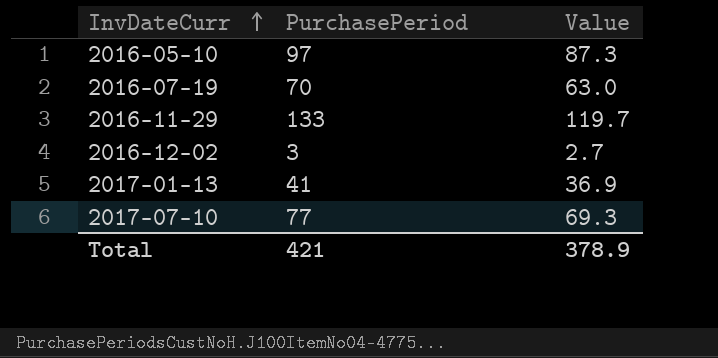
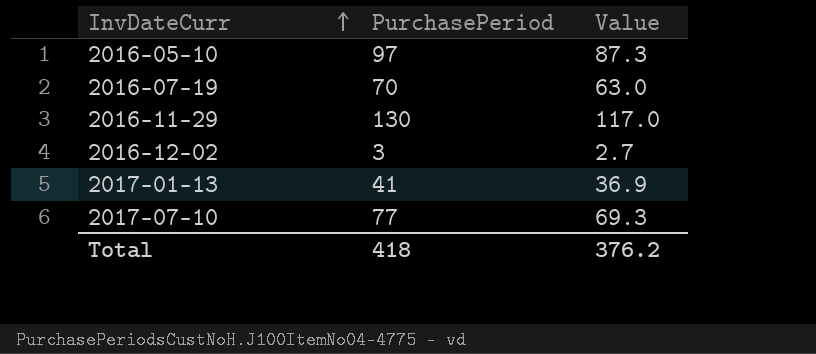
2016-11-29 | PurchasePeriod: 133 -> 130
2016-11-29 | Value: 119.7 -> 117.0
Total | PurchasePeriod: 421 -> 418
Total | Value: 378.9 -> 376.2

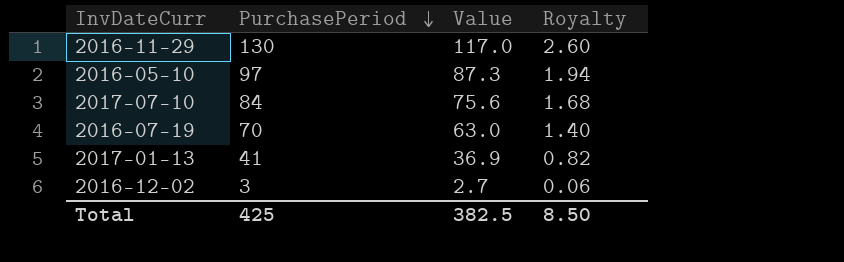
row order: InvDateCurr ascending -> PurchasePeriod descending
column Royalty | formula: none -> [PurchasePeriod] * 0.02
2017-07-10 | PurchasePeriod: 77 -> 84
2017-07-10 | Value: 69.3 -> 75.6
Total | PurchasePeriod: 418 -> 425
Total | Value: 376.2 -> 382.5

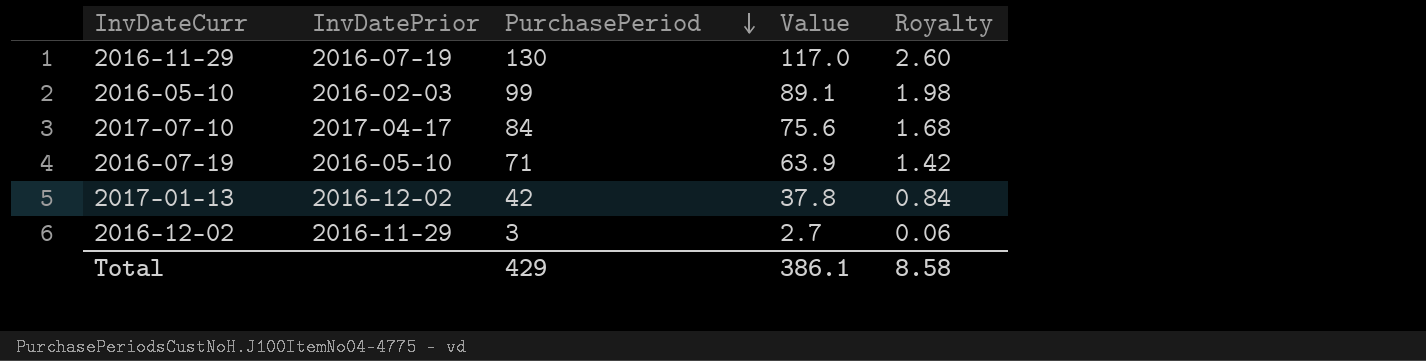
column InvDatePrior | position: none -> 2
2016-05-10 | PurchasePeriod: 97 -> 99
2016-05-10 | Value: 87.3 -> 89.1
2016-05-10 | Royalty: 1.94 -> 1.98
2016-07-19 | PurchasePeriod: 70 -> 71
2016-07-19 | Value: 63.0 -> 63.9
2016-07-19 | Royalty: 1.40 -> 1.42
2017-01-13 | PurchasePeriod: 41 -> 42
2017-01-13 | Value: 36.9 -> 37.8
2017-01-13 | Royalty: 0.82 -> 0.84
Total | PurchasePeriod: 425 -> 429
Total | Value: 382.5 -> 386.1
Total | Royalty: 8.50 -> 8.58

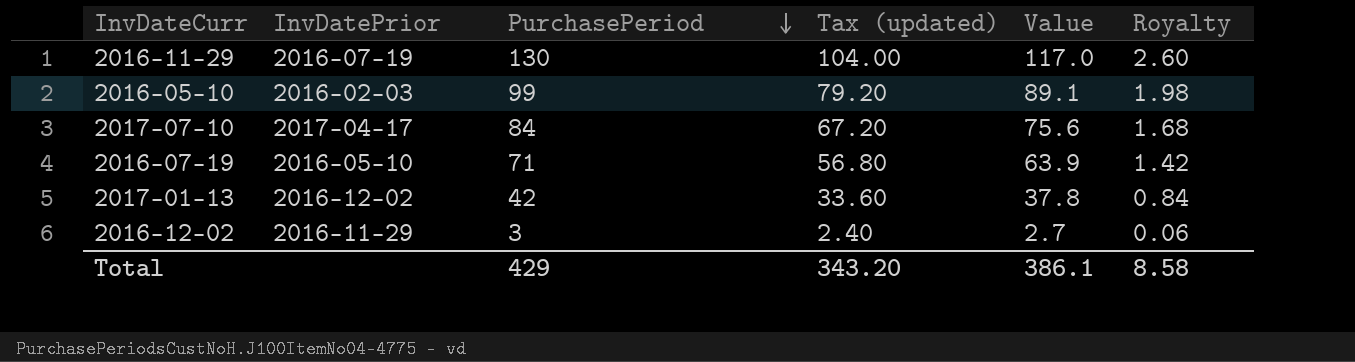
column Tax (updated) | formula: none -> [PurchasePeriod] * 0.8

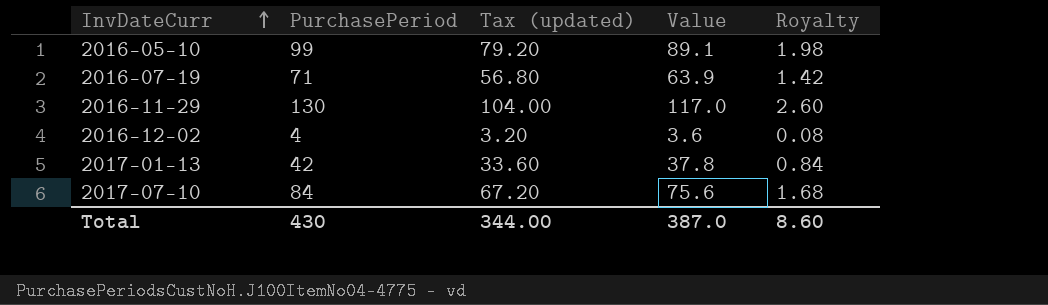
row order: PurchasePeriod descending -> InvDateCurr ascending
column InvDatePrior | position: 2 -> none
2016-12-02 | PurchasePeriod: 3 -> 4
2016-12-02 | Tax (updated): 2.40 -> 3.20
2016-12-02 | Value: 2.7 -> 3.6
2016-12-02 | Royalty: 0.06 -> 0.08
Total | PurchasePeriod: 429 -> 430
Total | Tax (updated): 343.20 -> 344.00
Total | Value: 386.1 -> 387.0
Total | Royalty: 8.58 -> 8.60

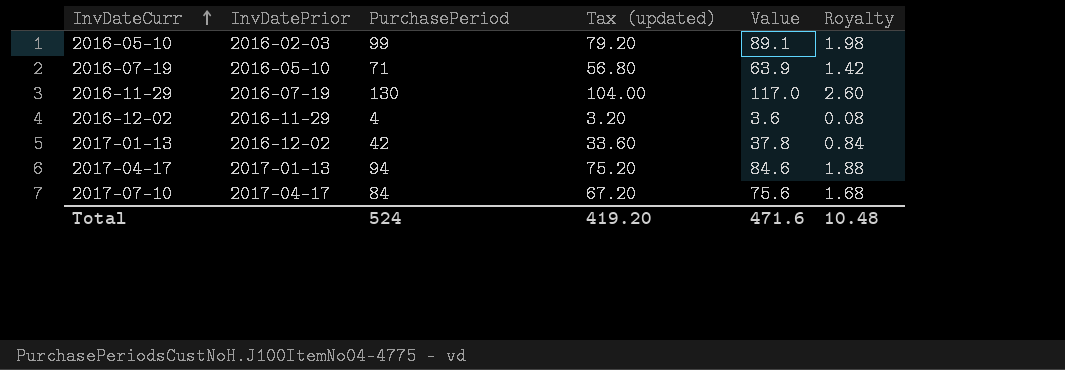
column InvDatePrior | position: none -> 2
row 2017-04-17: none -> 2017-01-13 | 94 | 75.20 | 84.6 | 1.88
Total | PurchasePeriod: 430 -> 524
Total | Tax (updated): 344.00 -> 419.20
Total | Value: 387.0 -> 471.6
Total | Royalty: 8.60 -> 10.48

